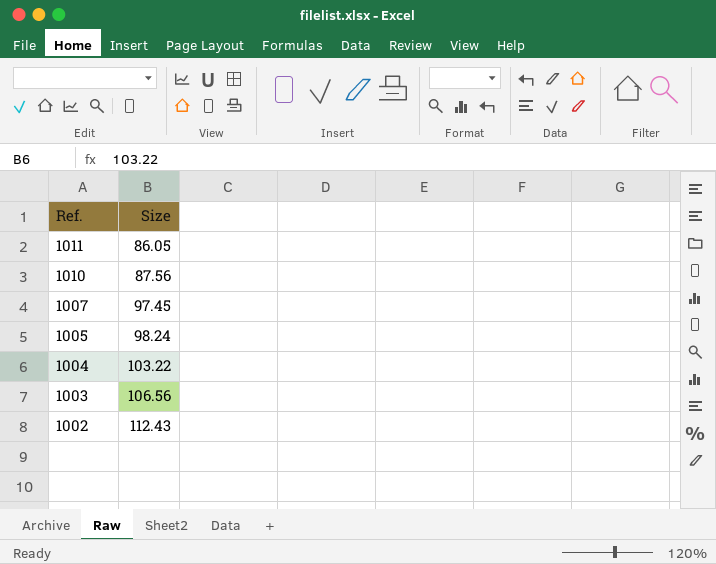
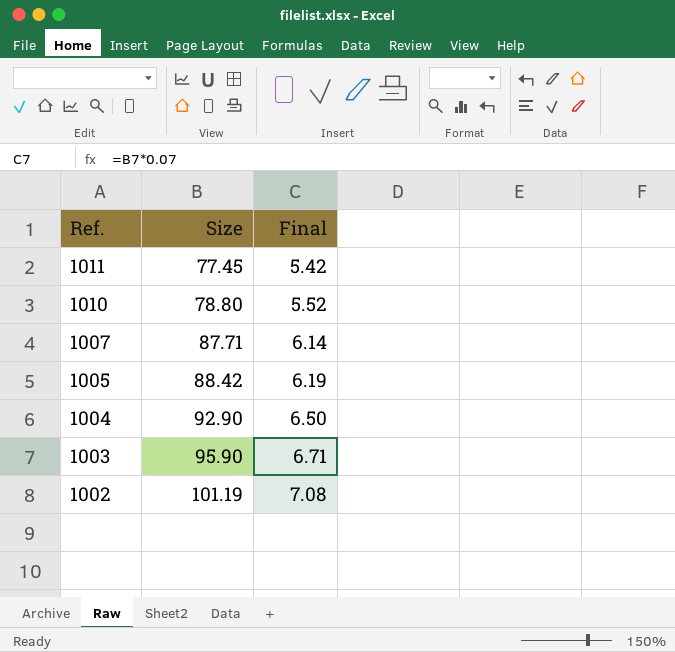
column Final | formula: none -> [Size] * 0.07
1011 | Size: 86.05 -> 77.45
1010 | Size: 87.56 -> 78.80
1007 | Size: 97.45 -> 87.71
1005 | Size: 98.24 -> 88.42
1004 | Size: 103.22 -> 92.90
1003 | Size: 106.56 -> 95.90
1002 | Size: 112.43 -> 101.19

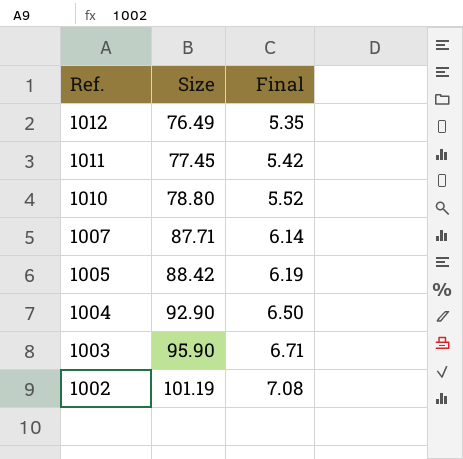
row 1012: none -> 76.49 | 5.35

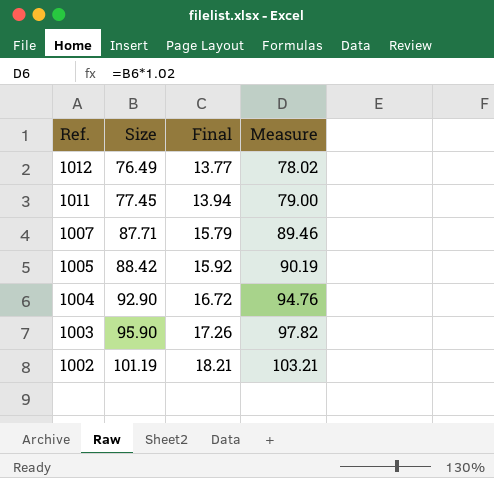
column Final | formula: [Size] * 0.07 -> [Size] * 0.18
column Measure | formula: none -> [Size] * 1.02
row 1010: 78.80 | 5.52 -> none

